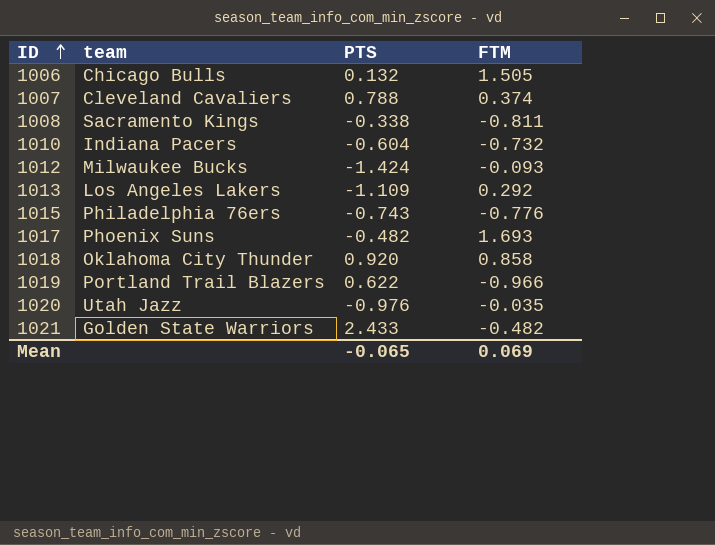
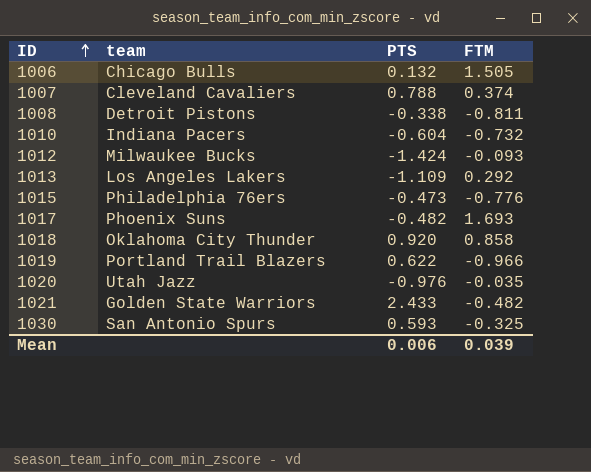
1008 | team: Sacramento Kings -> Detroit Pistons
1015 | PTS: -0.743 -> -0.473
row 1030: none -> San Antonio Spurs | 0.593 | -0.325
Mean | PTS: -0.065 -> 0.006
Mean | FTM: 0.069 -> 0.039

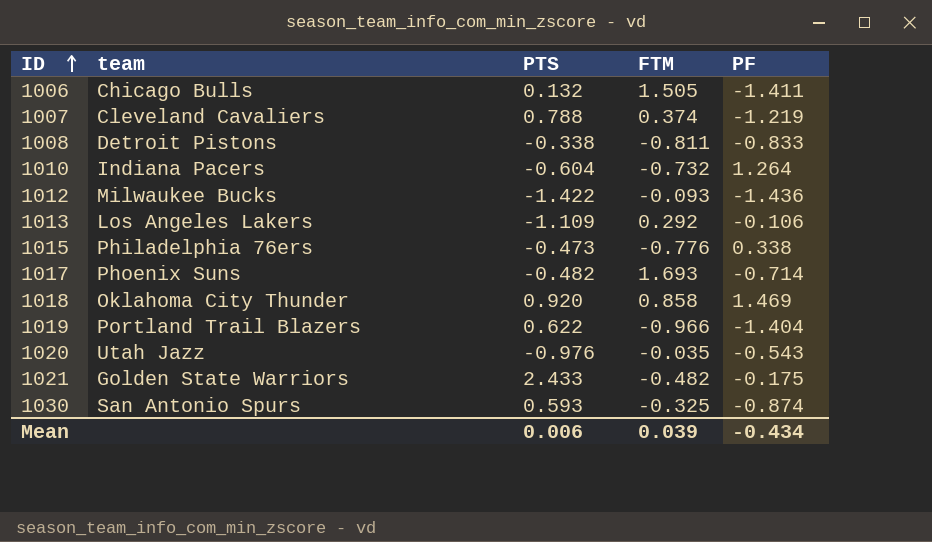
column PF | position: none -> 5
1012 | PTS: -1.424 -> -1.422

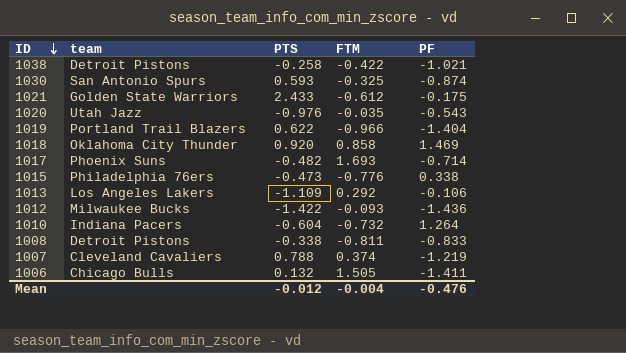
row order: ID ascending -> ID descending
row 1038: none -> Detroit Pistons | -0.258 | -0.422 | -1.021
1021 | FTM: -0.482 -> -0.612
Mean | PTS: 0.006 -> -0.012
Mean | FTM: 0.039 -> -0.004
Mean | PF: -0.434 -> -0.476

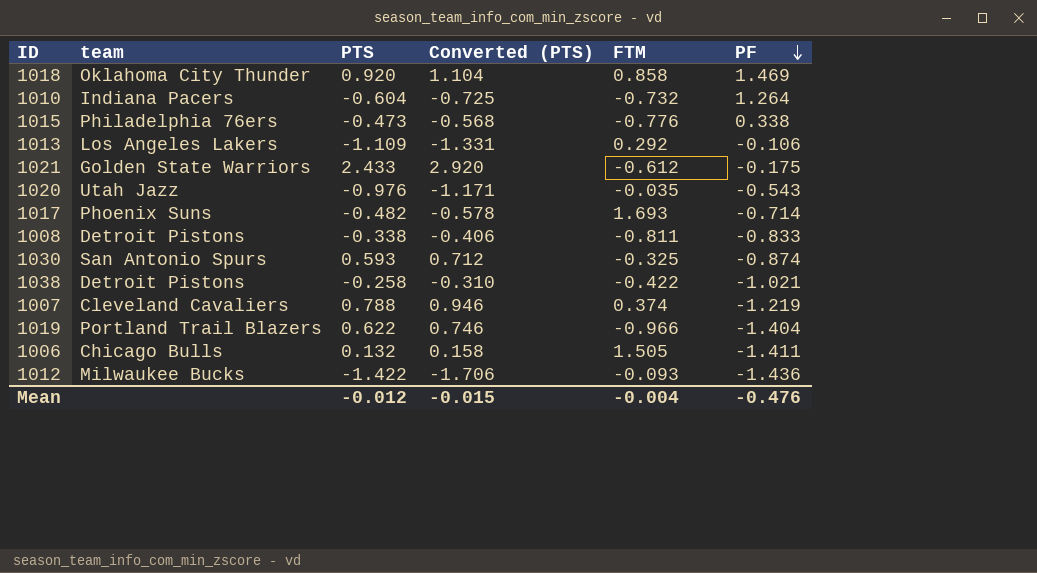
row order: ID descending -> PF descending
column Converted (PTS) | formula: none -> [PTS] * 1.2

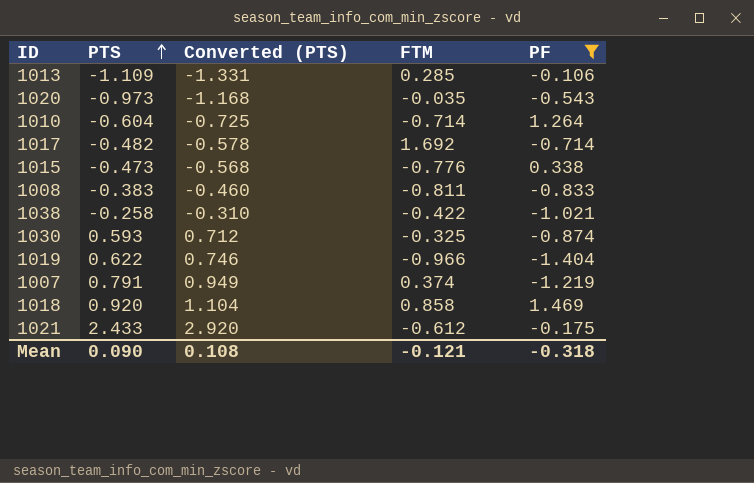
filter: none -> PF >= -1.404
row order: PF descending -> PTS ascending
column team | position: 2 -> none
1013 | FTM: 0.292 -> 0.285
1020 | PTS: -0.976 -> -0.973
1020 | Converted (PTS): -1.171 -> -1.168
1010 | FTM: -0.732 -> -0.714
1017 | FTM: 1.693 -> 1.692
1008 | PTS: -0.338 -> -0.383
1008 | Converted (PTS): -0.406 -> -0.460
1007 | PTS: 0.788 -> 0.791
1007 | Converted (PTS): 0.946 -> 0.949
Mean | PTS: -0.012 -> 0.090
Mean | Converted (PTS): -0.015 -> 0.108
Mean | FTM: -0.004 -> -0.121
Mean | PF: -0.476 -> -0.318

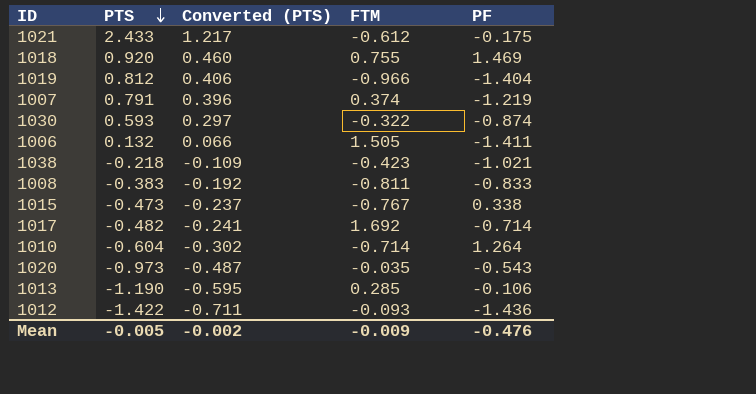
filter: PF >= -1.404 -> none
row order: PTS ascending -> PTS descending
column Converted (PTS) | formula: [PTS] * 1.2 -> [PTS] * 0.5
1018 | FTM: 0.858 -> 0.755
1019 | PTS: 0.622 -> 0.812
1030 | FTM: -0.325 -> -0.322
1038 | PTS: -0.258 -> -0.218
1038 | FTM: -0.422 -> -0.423
1015 | FTM: -0.776 -> -0.767
1013 | PTS: -1.109 -> -1.190
Mean | PTS: 0.090 -> -0.005
Mean | Converted (PTS): 0.108 -> -0.002
Mean | FTM: -0.121 -> -0.009
Mean | PF: -0.318 -> -0.476

